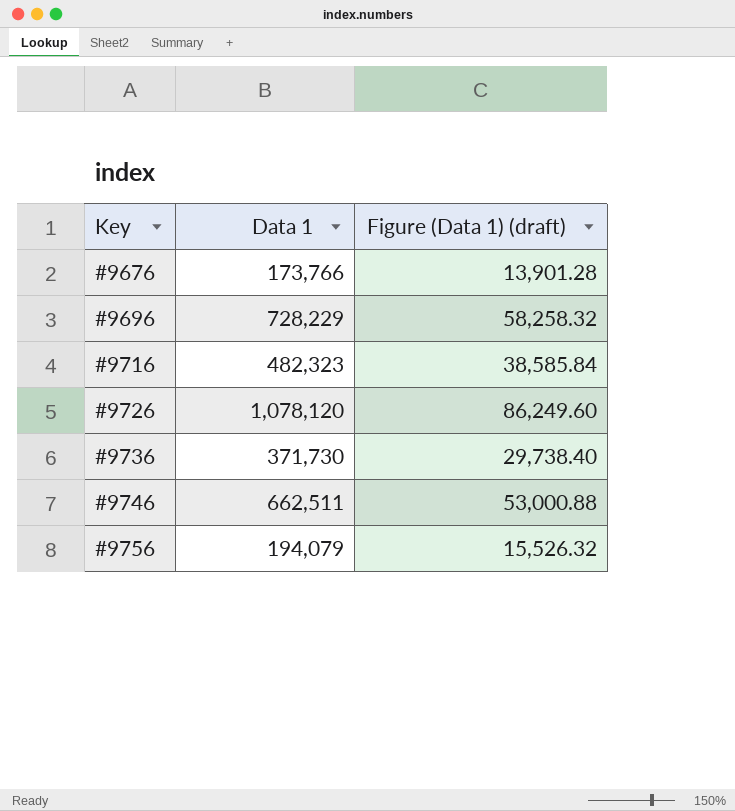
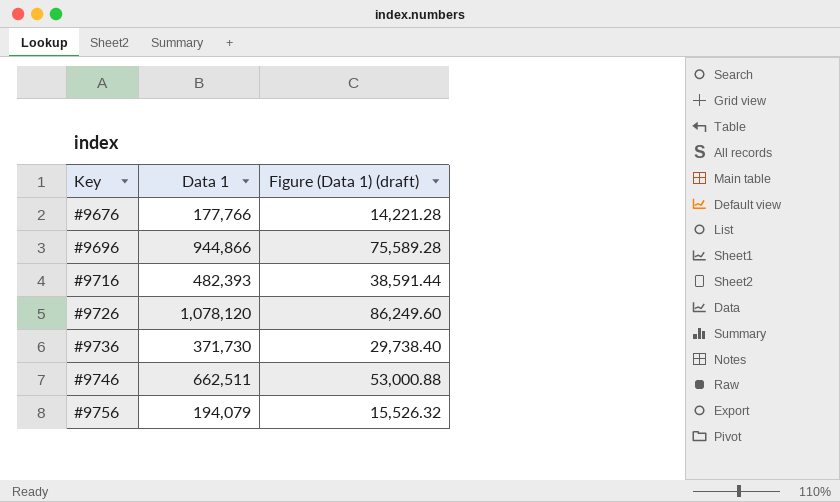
#9676 | Data 1: 173,766 -> 177,766
#9676 | Figure (Data 1) (draft): 13,901.28 -> 14,221.28
#9696 | Data 1: 728,229 -> 944,866
#9696 | Figure (Data 1) (draft): 58,258.32 -> 75,589.28
#9716 | Data 1: 482,323 -> 482,393
#9716 | Figure (Data 1) (draft): 38,585.84 -> 38,591.44

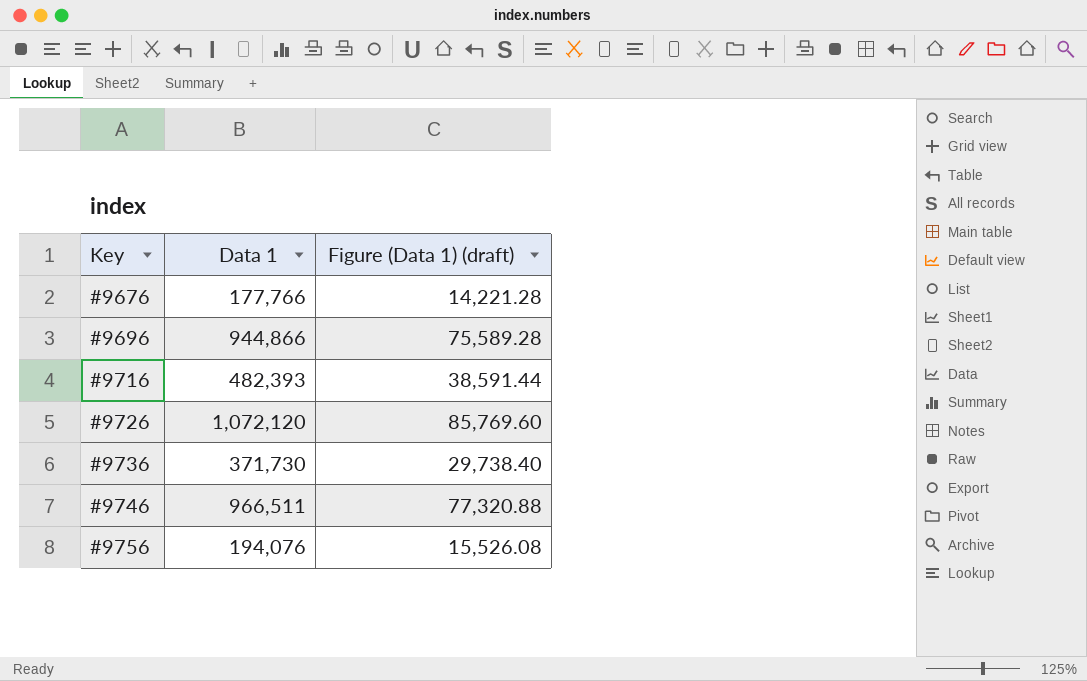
#9726 | Data 1: 1,078,120 -> 1,072,120
#9726 | Figure (Data 1) (draft): 86,249.60 -> 85,769.60
#9746 | Data 1: 662,511 -> 966,511
#9746 | Figure (Data 1) (draft): 53,000.88 -> 77,320.88
#9756 | Data 1: 194,079 -> 194,076
#9756 | Figure (Data 1) (draft): 15,526.32 -> 15,526.08

